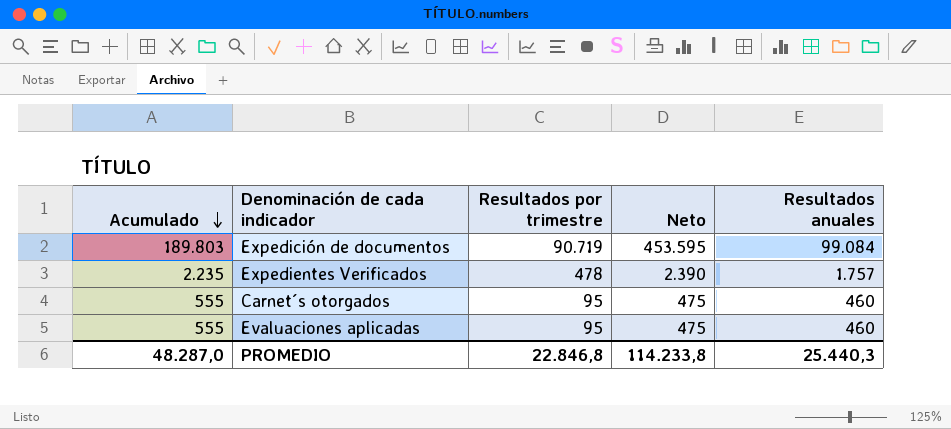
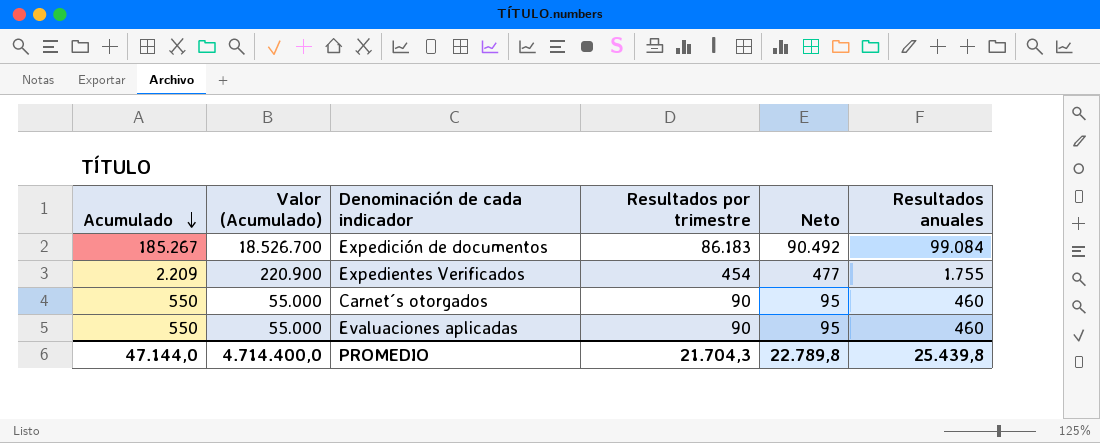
column Valor (Acumulado) | formula: none -> [Acumulado] * 100
column Neto | formula: [Resultados por trimestre] * 5 -> [Resultados por trimestre] * 1,05
Expedición de documentos | Acumulado: 189.803 -> 185.267
Expedición de documentos | Resultados por trimestre: 90.719 -> 86.183
Expedientes Verificados | Acumulado: 2.235 -> 2.209
Expedientes Verificados | Resultados por trimestre: 478 -> 454
Expedientes Verificados | Resultados anuales: 1.757 -> 1.755
Carnet´s otorgados | Acumulado: 555 -> 550
Carnet´s otorgados | Resultados por trimestre: 95 -> 90
Evaluaciones aplicadas | Acumulado: 555 -> 550
Evaluaciones aplicadas | Resultados por trimestre: 95 -> 90
PROMEDIO | Acumulado: 48.287,0 -> 47.144,0
PROMEDIO | Resultados por trimestre: 22.846,8 -> 21.704,3
PROMEDIO | Neto: 114.233,8 -> 22.789,8
PROMEDIO | Resultados anuales: 25.440,3 -> 25.439,8

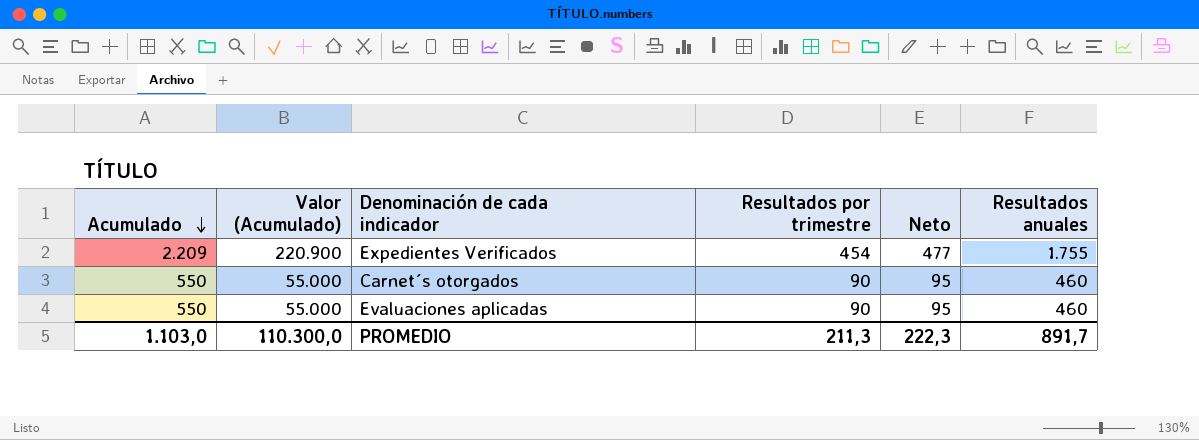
row Expedición de documentos: 185.267 | 18.526.700 | 86.183 | 90.492 | 99.084 -> none
PROMEDIO | Acumulado: 47.144,0 -> 1.103,0
PROMEDIO | Valor (Acumulado): 4.714.400,0 -> 110.300,0
PROMEDIO | Resultados por trimestre: 21.704,3 -> 211,3
PROMEDIO | Neto: 22.789,8 -> 222,3
PROMEDIO | Resultados anuales: 25.439,8 -> 891,7

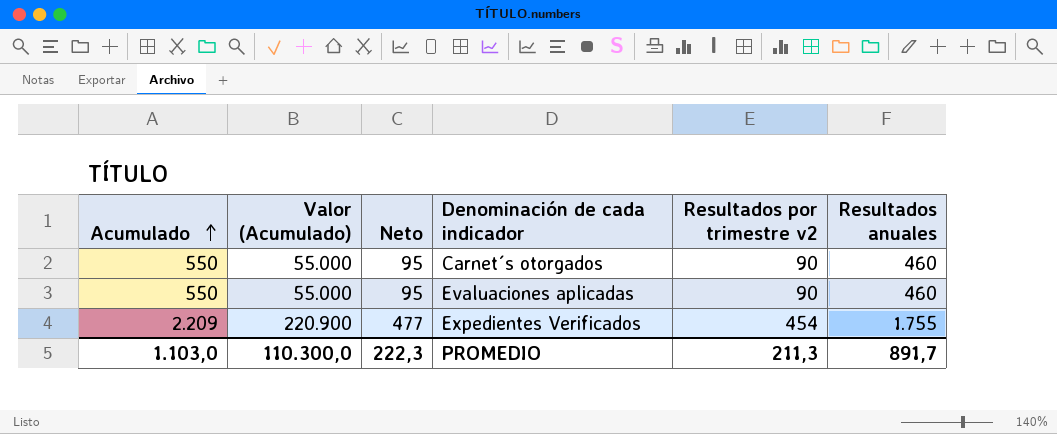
row order: Acumulado descending -> Acumulado ascending
column Neto | position: 5 -> 3
column name: Resultados por trimestre -> Resultados por trimestre v2

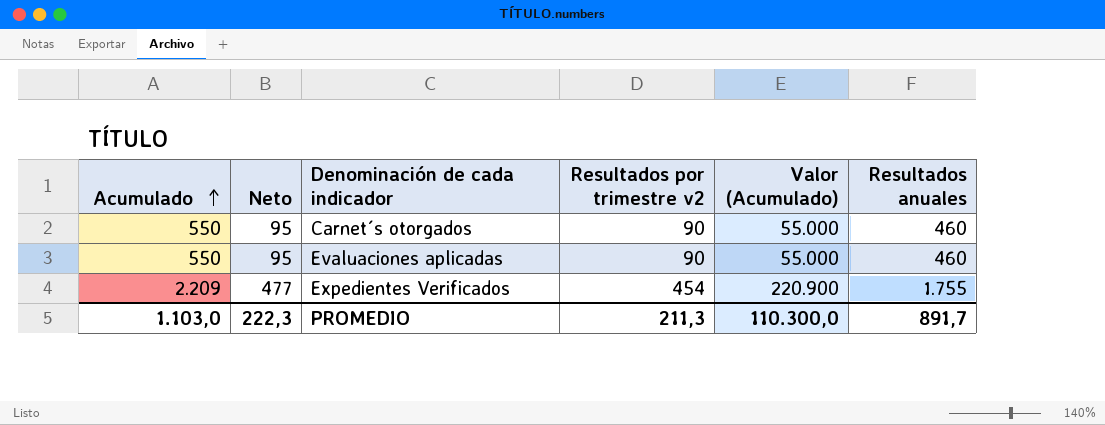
column Valor (Acumulado) | position: 2 -> 5

